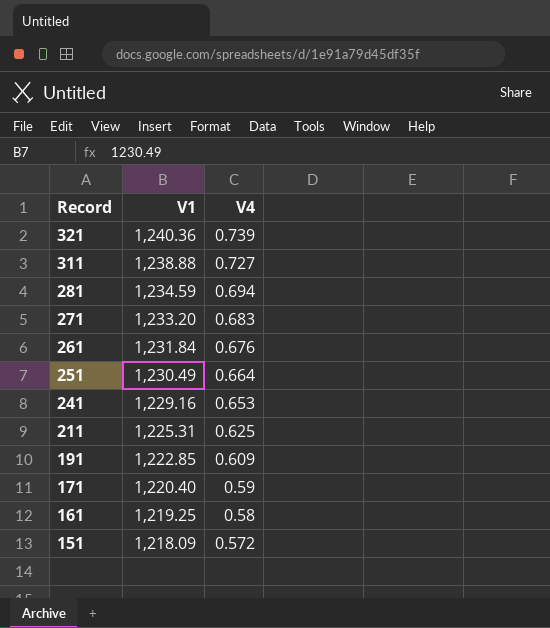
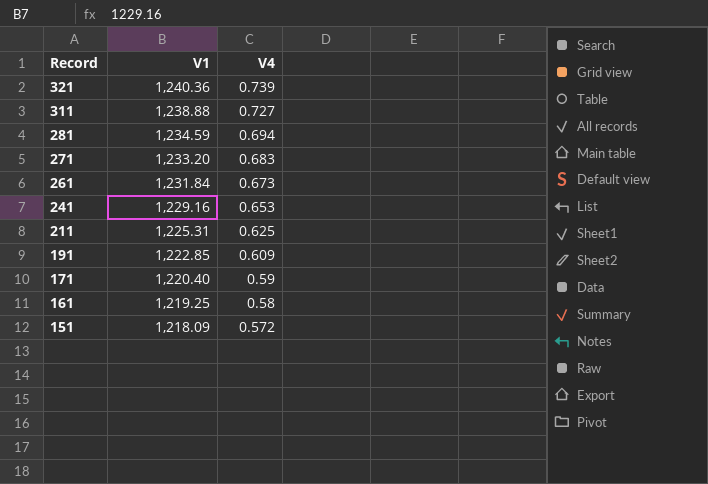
row 251: 1,230.49 | 0.664 -> none
261 | V4: 0.676 -> 0.673

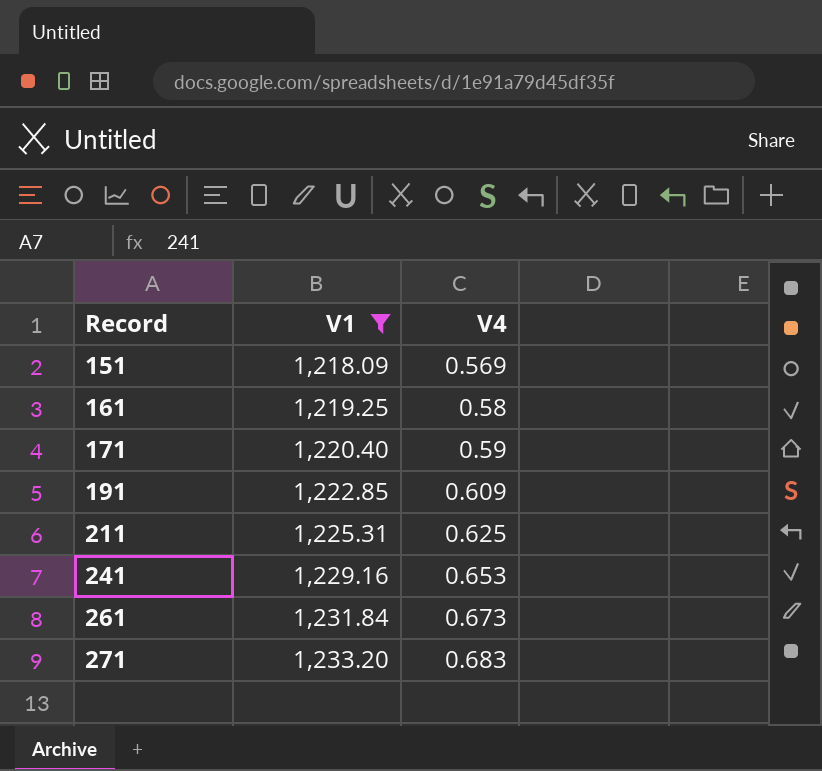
filter: none -> V1 <= 1,233.20
row order: Record descending -> Record ascending
151 | V4: 0.572 -> 0.569

